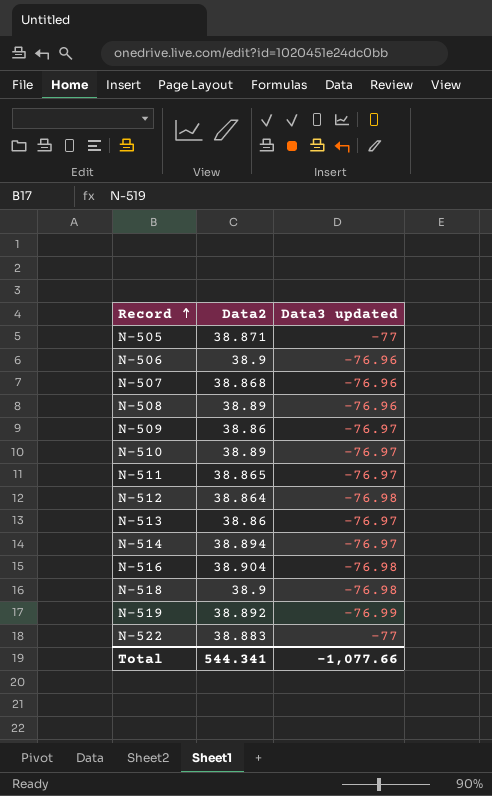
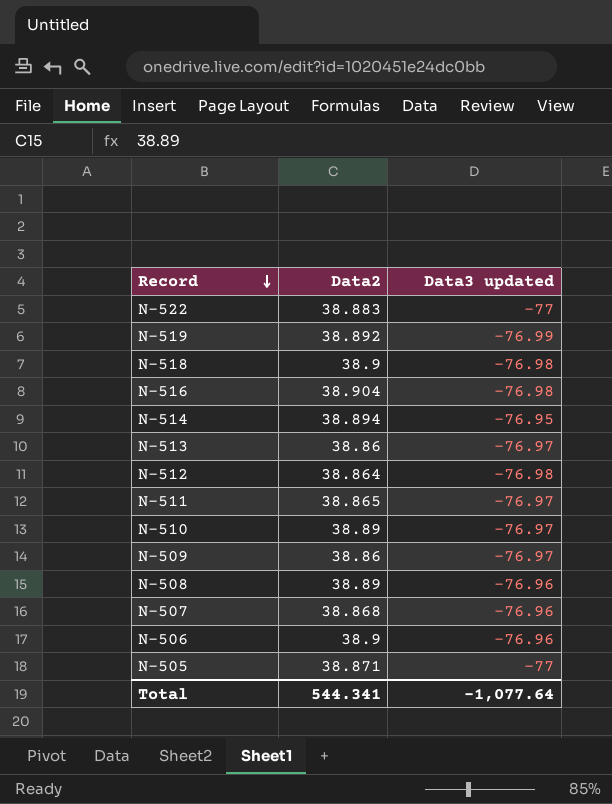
row order: Record ascending -> Record descending
N-514 | Data3 updated: -76.97 -> -76.95
Total | Data3 updated: -1,077.66 -> -1,077.64

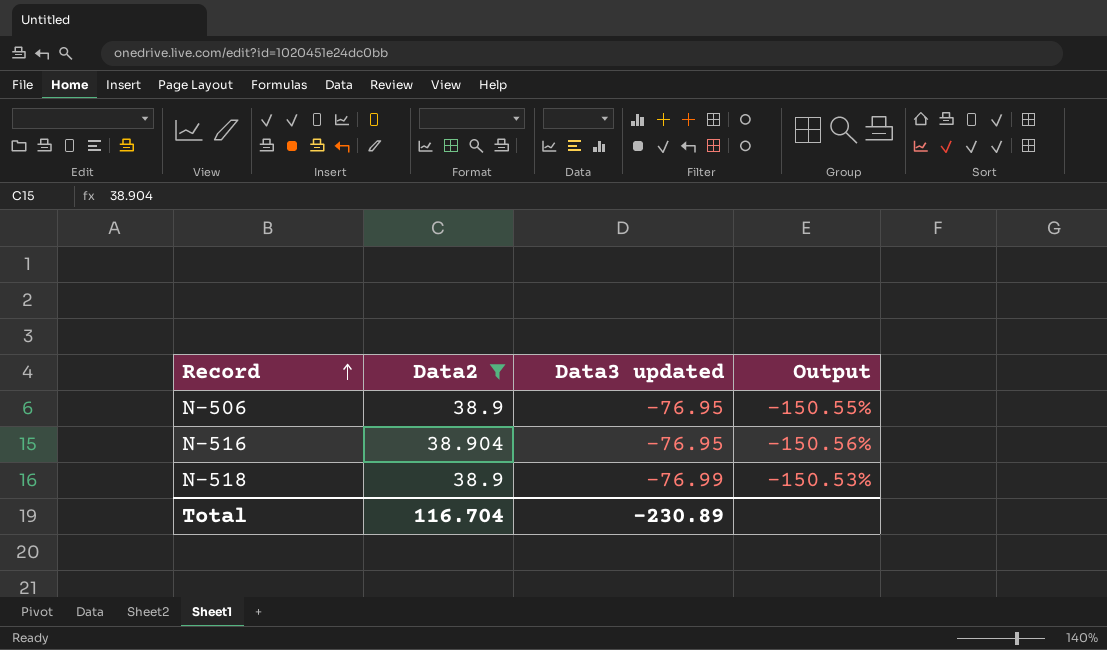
filter: none -> Data2 >= 38.9
row order: Record descending -> Record ascending
column Output | formula: none -> ([Data2] - [Data3 updated]) / [Data3 updated]
N-506 | Data3 updated: -76.96 -> -76.95
N-516 | Data3 updated: -76.98 -> -76.95
N-518 | Data3 updated: -76.98 -> -76.99
Total | Data2: 544.341 -> 116.704
Total | Data3 updated: -1,077.64 -> -230.89

